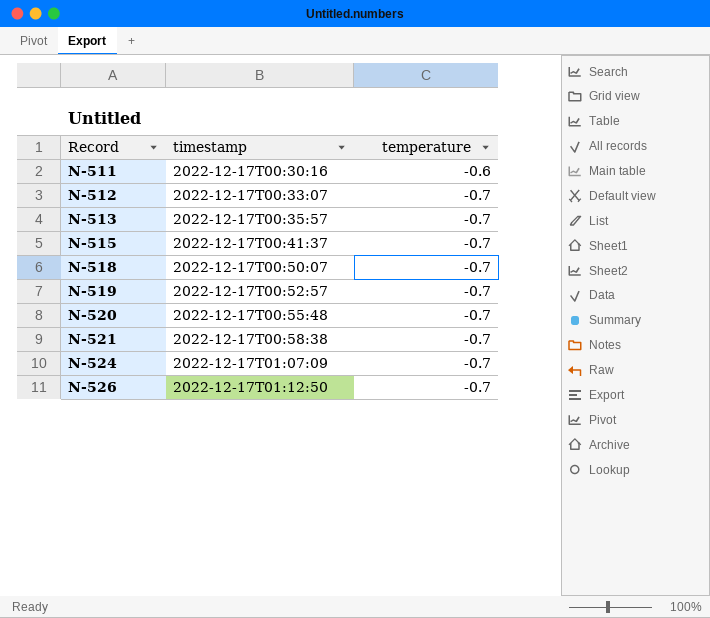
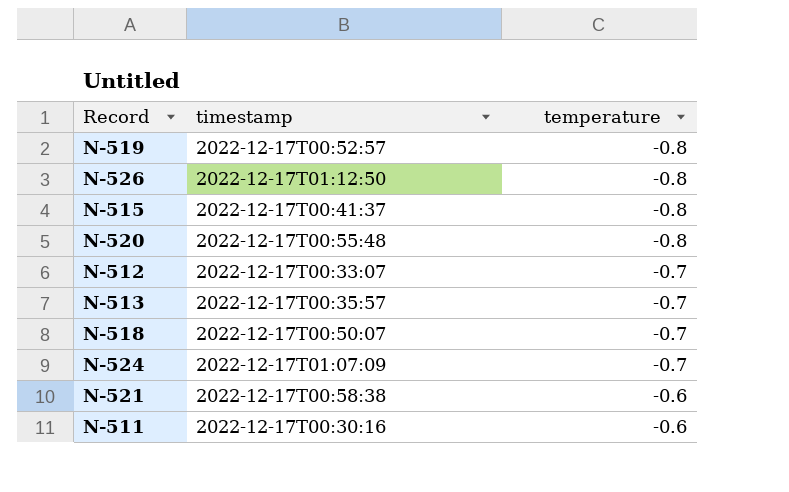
row order: Record ascending -> temperature ascending
N-519 | temperature: -0.7 -> -0.8
N-526 | temperature: -0.7 -> -0.8
N-515 | temperature: -0.7 -> -0.8
N-520 | temperature: -0.7 -> -0.8
N-521 | temperature: -0.7 -> -0.6

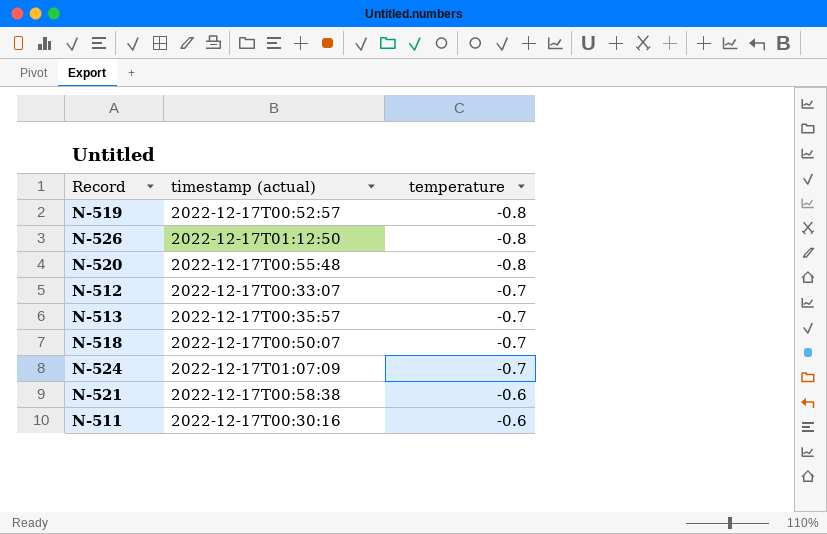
column name: timestamp -> timestamp (actual)
row N-515: 2022-12-17T00:41:37 | -0.8 -> none

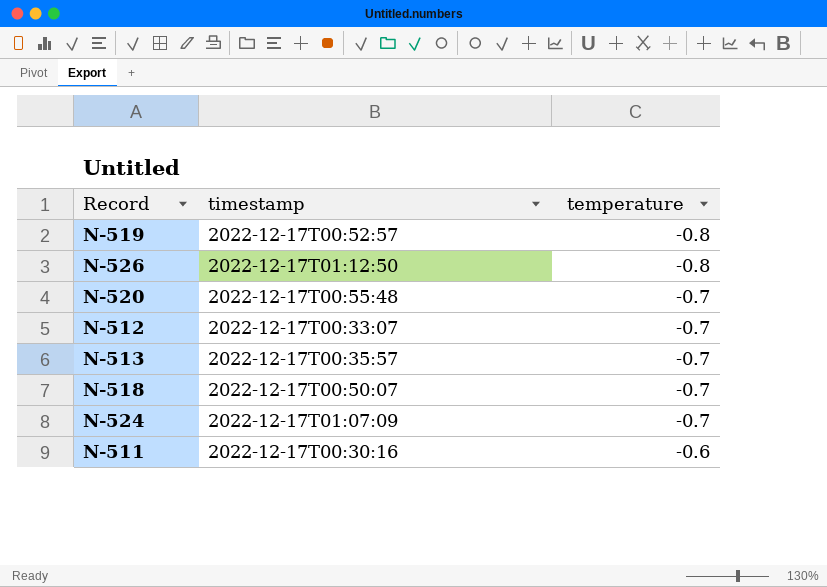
column name: timestamp (actual) -> timestamp
row N-521: 2022-12-17T00:58:38 | -0.6 -> none
N-520 | temperature: -0.8 -> -0.7

